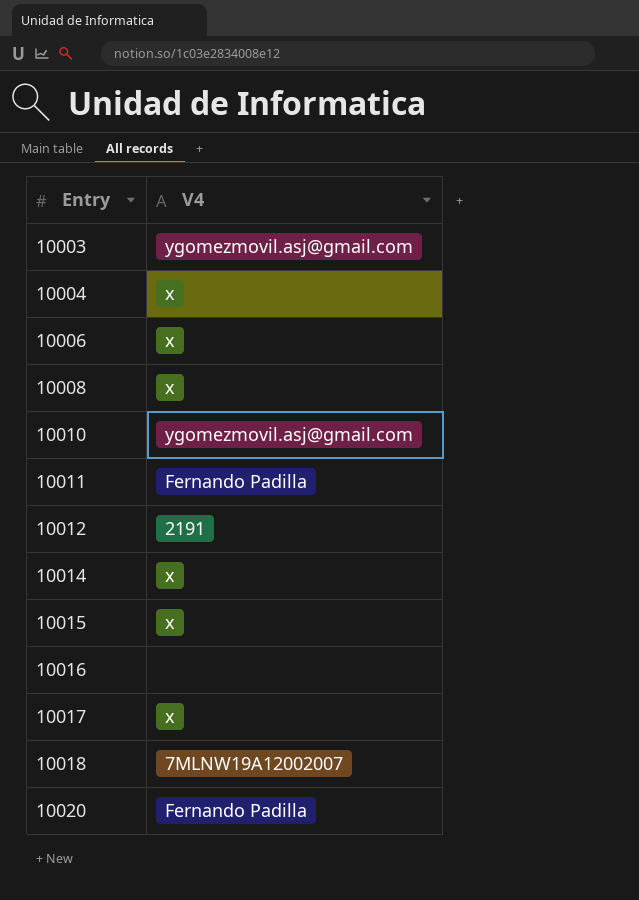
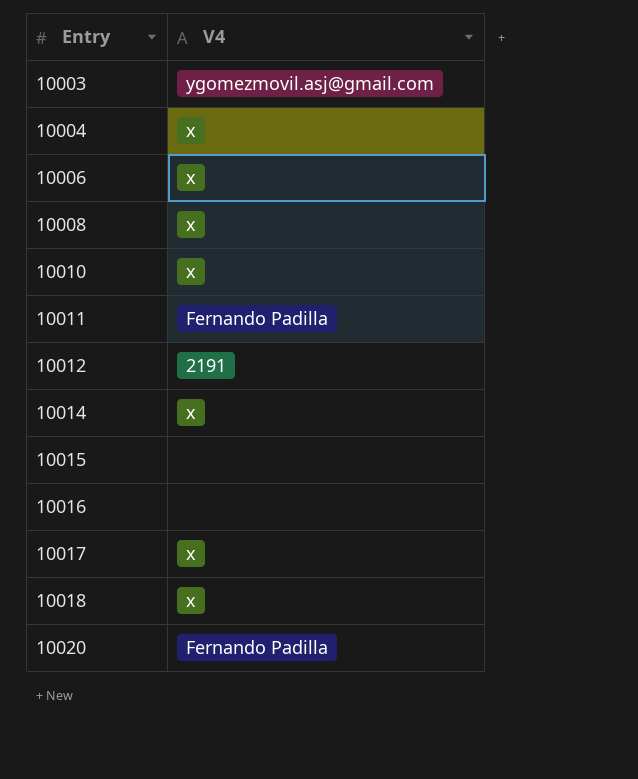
10010 | V4: ygomezmovil.asj@gmail.com -> x
10015 | V4: x -> none
10018 | V4: 7MLNW19A12002007 -> x

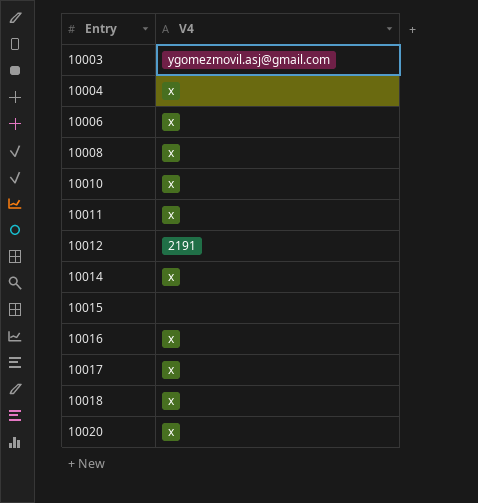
10011 | V4: Fernando Padilla -> x
10016 | V4: none -> x
10020 | V4: Fernando Padilla -> x

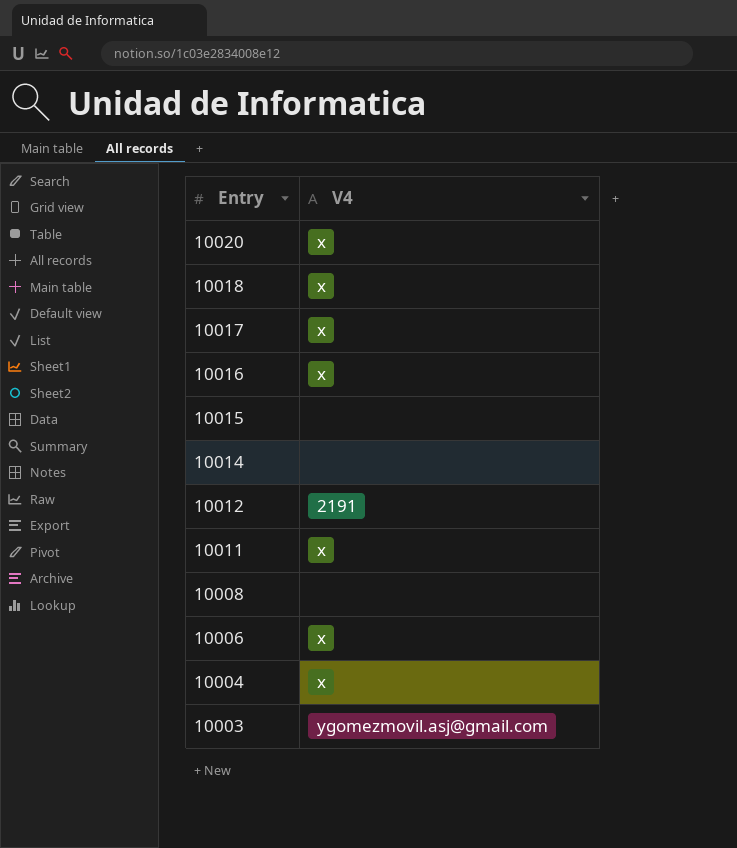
row order: Entry ascending -> Entry descending
row 10010: x -> none
10014 | V4: x -> none
10008 | V4: x -> none

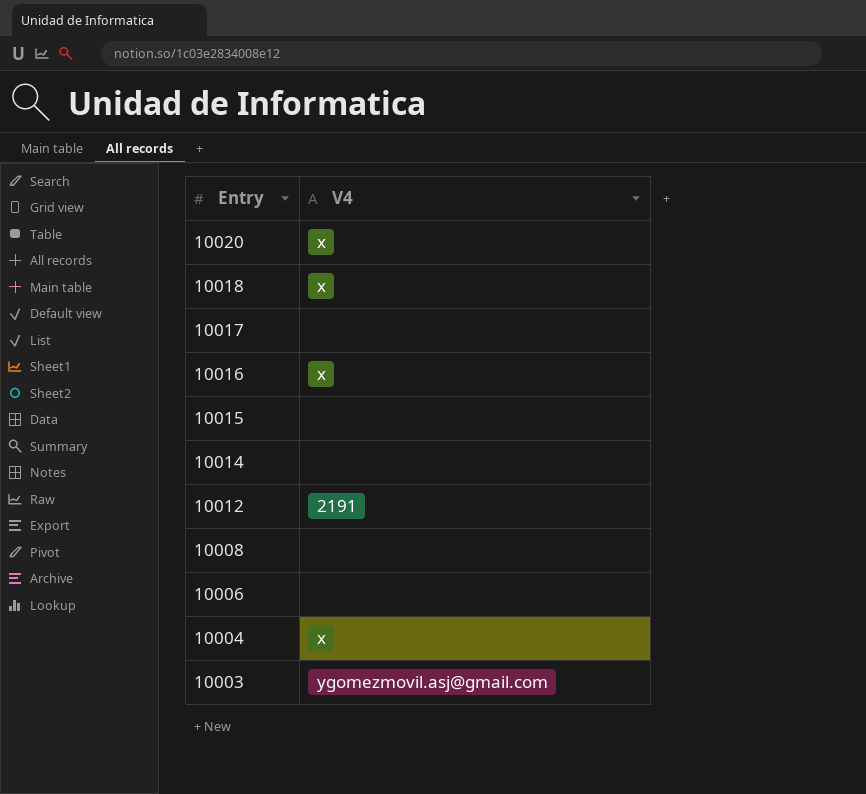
row 10011: x -> none
10017 | V4: x -> none
10006 | V4: x -> none

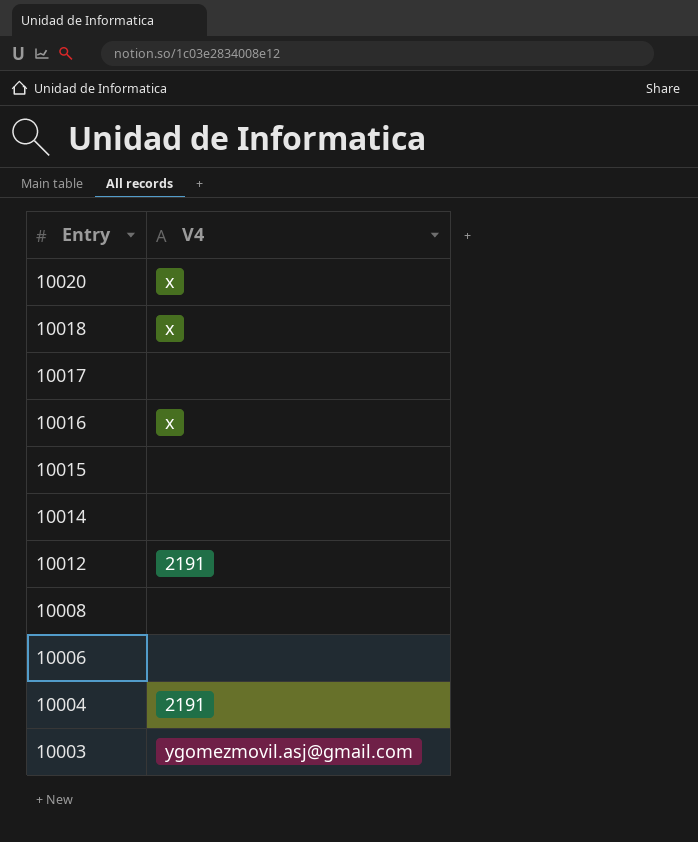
10004 | V4: x -> 2191

